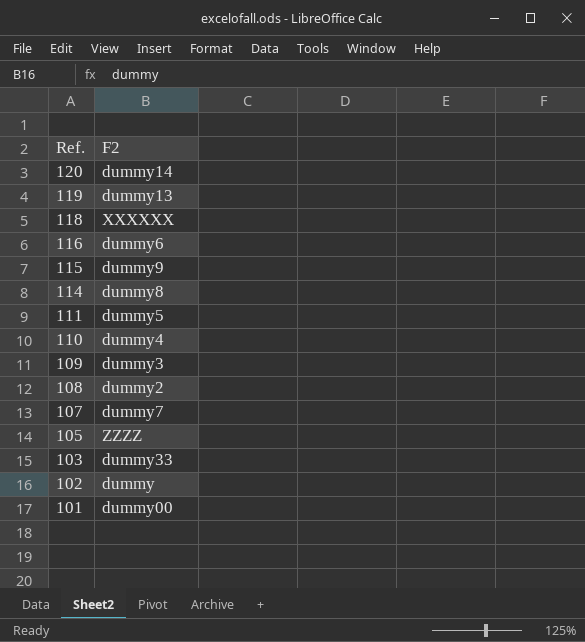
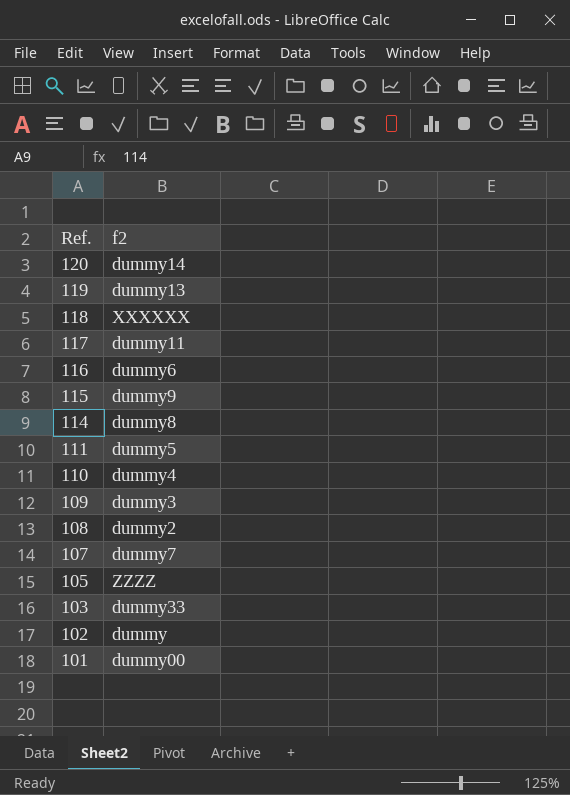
column name: F2 -> f2
row 117: none -> dummy11

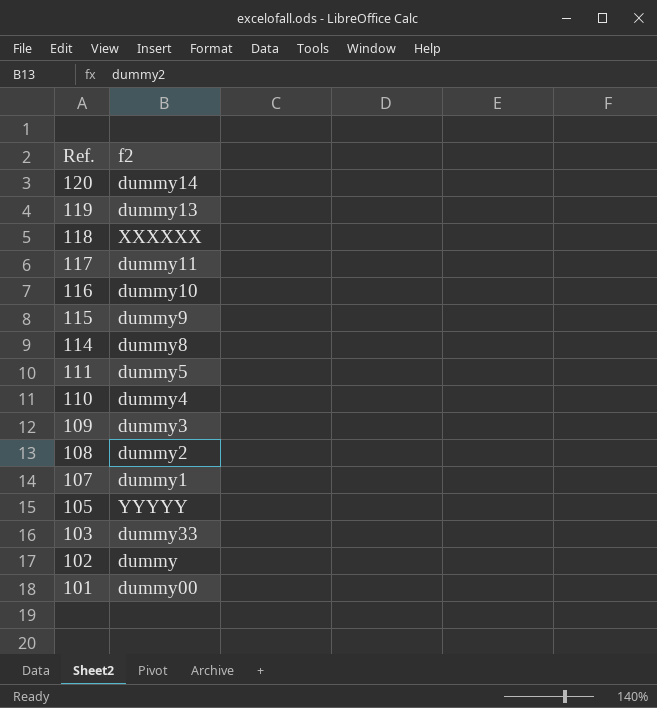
116 | f2: dummy6 -> dummy10
107 | f2: dummy7 -> dummy1
105 | f2: ZZZZ -> YYYYY

